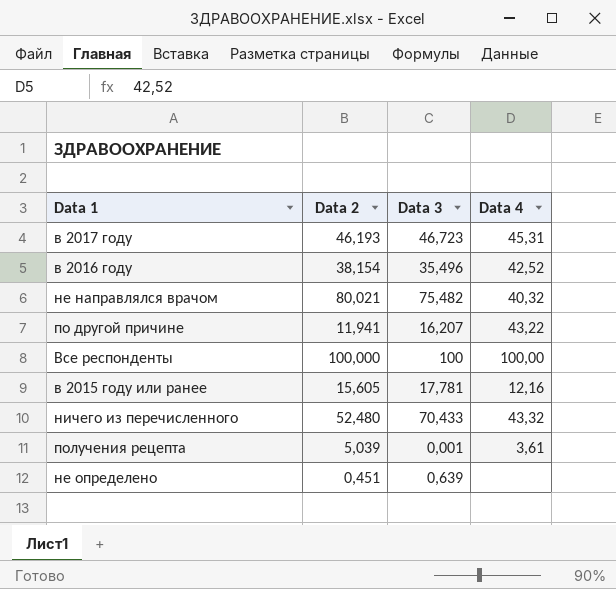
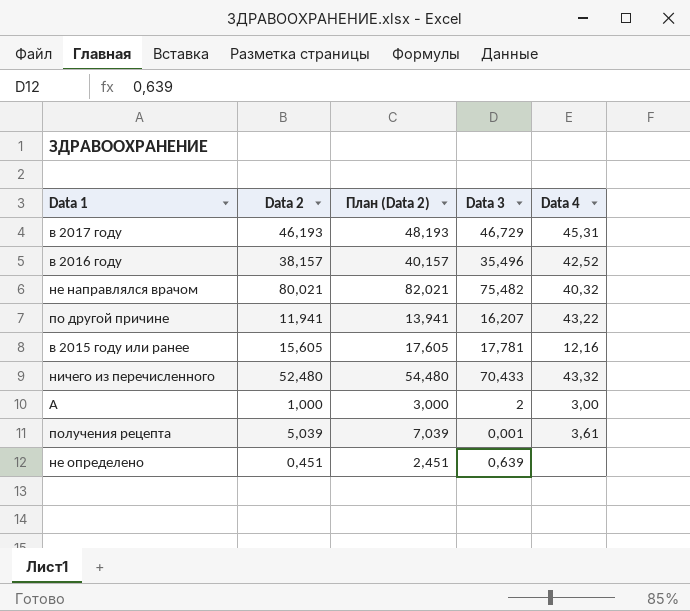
column План (Data 2) | formula: none -> [Data 2] + 2
row Все респонденты: 100,000 | 100 | 100,00 -> none
в 2017 году | Data 3: 46,723 -> 46,729
в 2016 году | Data 2: 38,154 -> 38,157
row А: none -> 1,000 | 3,000 | 2 | 3,00

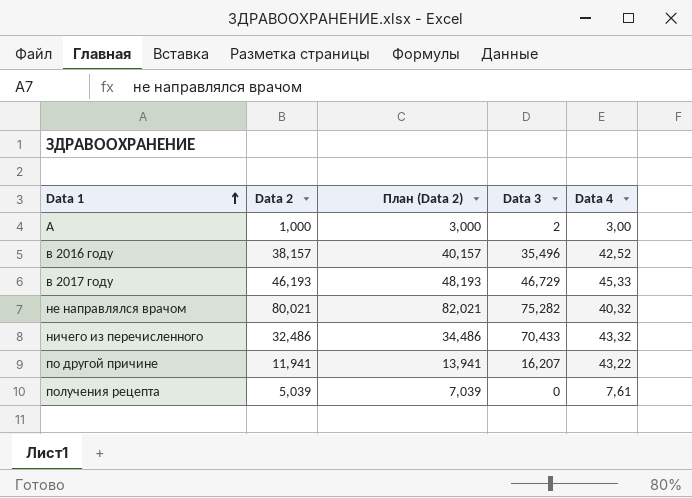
row order: none -> Data 1 ascending
row в 2015 году или ранее: 15,605 | 17,605 | 17,781 | 12,16 -> none
row не определено: 0,451 | 2,451 | 0,639 | none -> none
в 2017 году | Data 4: 45,31 -> 45,33
не направлялся врачом | Data 3: 75,482 -> 75,282
ничего из перечисленного | Data 2: 52,480 -> 32,486
ничего из перечисленного | План (Data 2): 54,480 -> 34,486
получения рецепта | Data 3: 0,001 -> 0
получения рецепта | Data 4: 3,61 -> 7,61

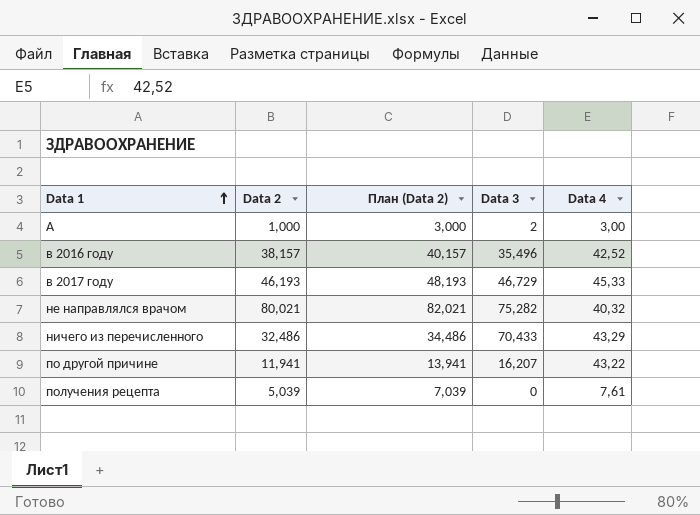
ничего из перечисленного | Data 4: 43,32 -> 43,29

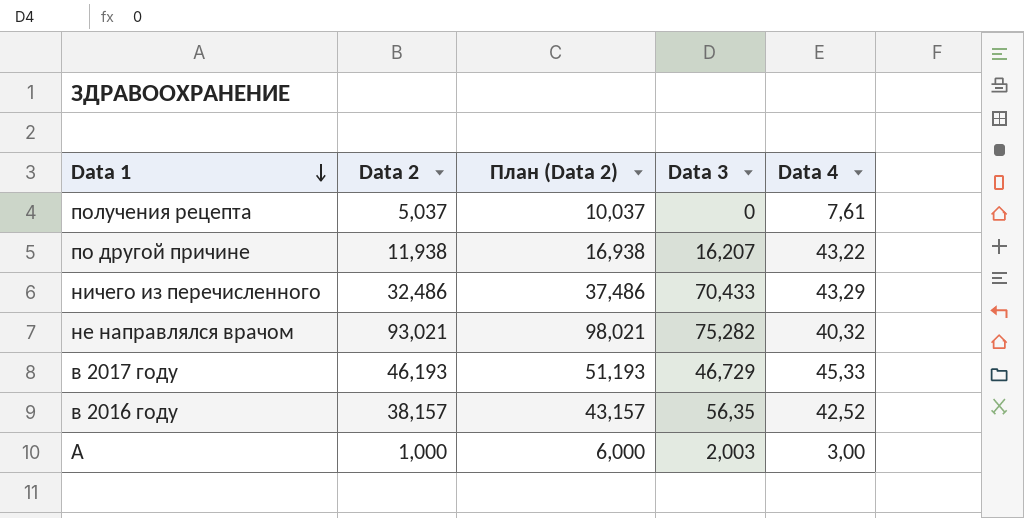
row order: Data 1 ascending -> Data 1 descending
column План (Data 2) | formula: [Data 2] + 2 -> [Data 2] + 5
получения рецепта | Data 2: 5,039 -> 5,037
по другой причине | Data 2: 11,941 -> 11,938
не направлялся врачом | Data 2: 80,021 -> 93,021
в 2016 году | Data 3: 35,496 -> 56,35
А | Data 3: 2 -> 2,003

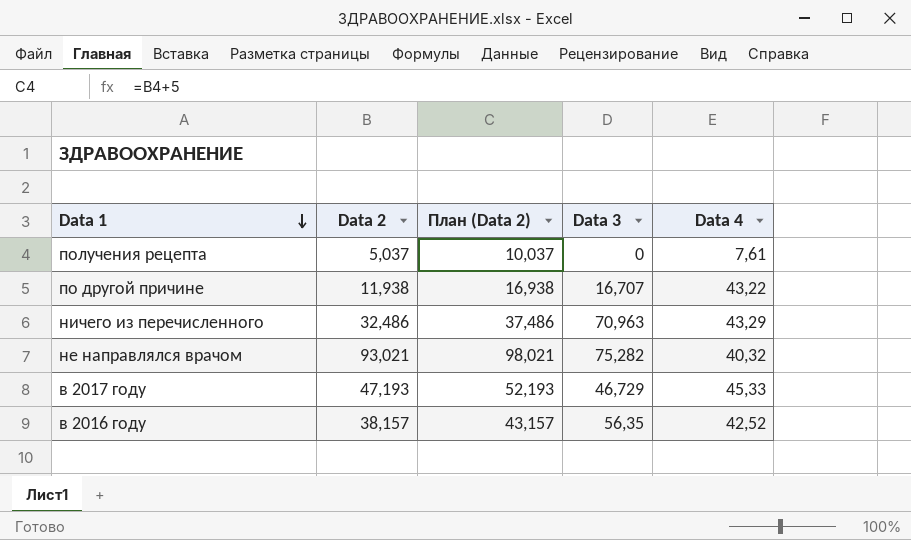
row А: 1,000 | 6,000 | 2,003 | 3,00 -> none
по другой причине | Data 3: 16,207 -> 16,707
ничего из перечисленного | Data 3: 70,433 -> 70,963
в 2017 году | Data 2: 46,193 -> 47,193
в 2017 году | План (Data 2): 51,193 -> 52,193

